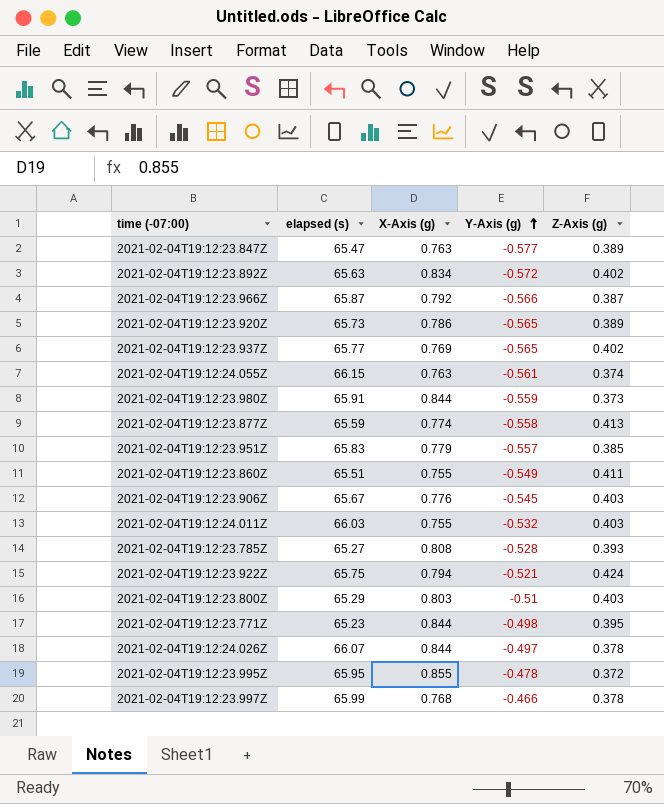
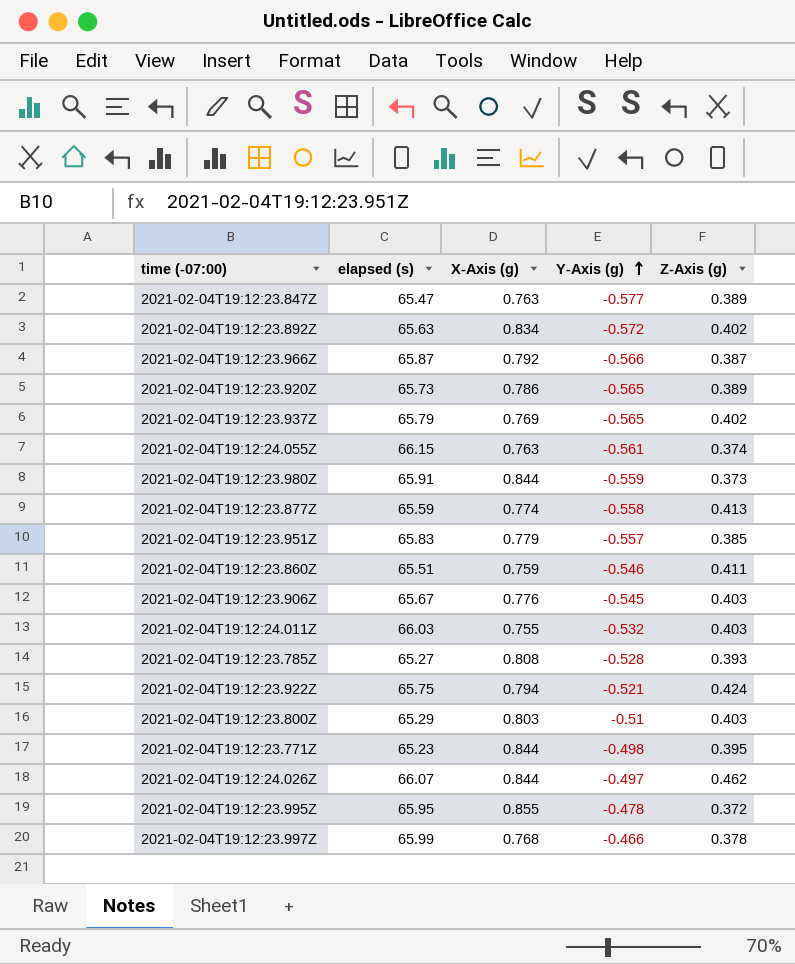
2021-02-04T19:12:23.937Z | elapsed (s): 65.77 -> 65.79
2021-02-04T19:12:23.860Z | X-Axis (g): 0.755 -> 0.759
2021-02-04T19:12:23.860Z | Y-Axis (g): -0.549 -> -0.546
2021-02-04T19:12:24.026Z | Z-Axis (g): 0.378 -> 0.462

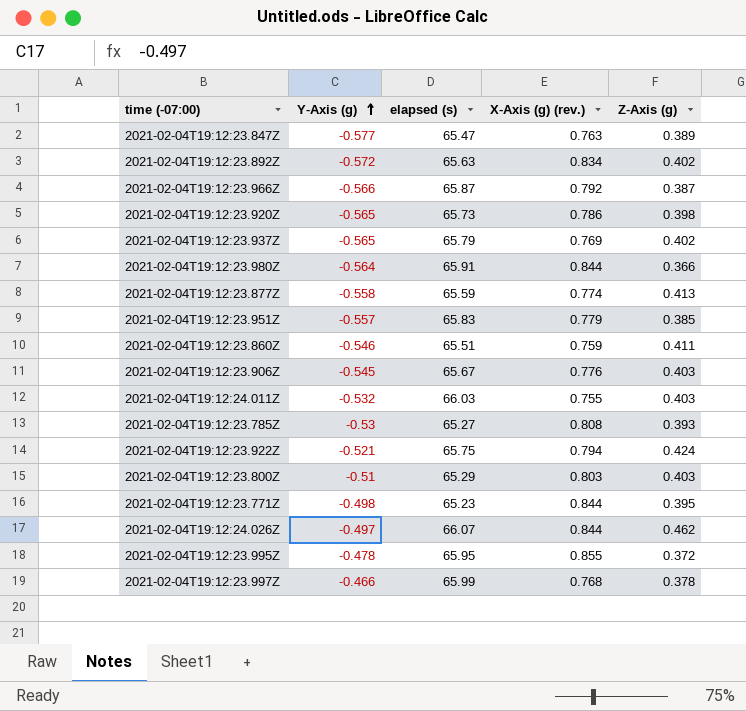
column Y-Axis (g) | position: 4 -> 2
column name: X-Axis (g) -> X-Axis (g) (rev.)
row 2021-02-04T19:12:24.055Z: 66.15 | 0.763 | -0.561 | 0.374 -> none
2021-02-04T19:12:23.920Z | Z-Axis (g): 0.389 -> 0.398
2021-02-04T19:12:23.980Z | Y-Axis (g): -0.559 -> -0.564
2021-02-04T19:12:23.980Z | Z-Axis (g): 0.373 -> 0.366
2021-02-04T19:12:23.785Z | Y-Axis (g): -0.528 -> -0.53

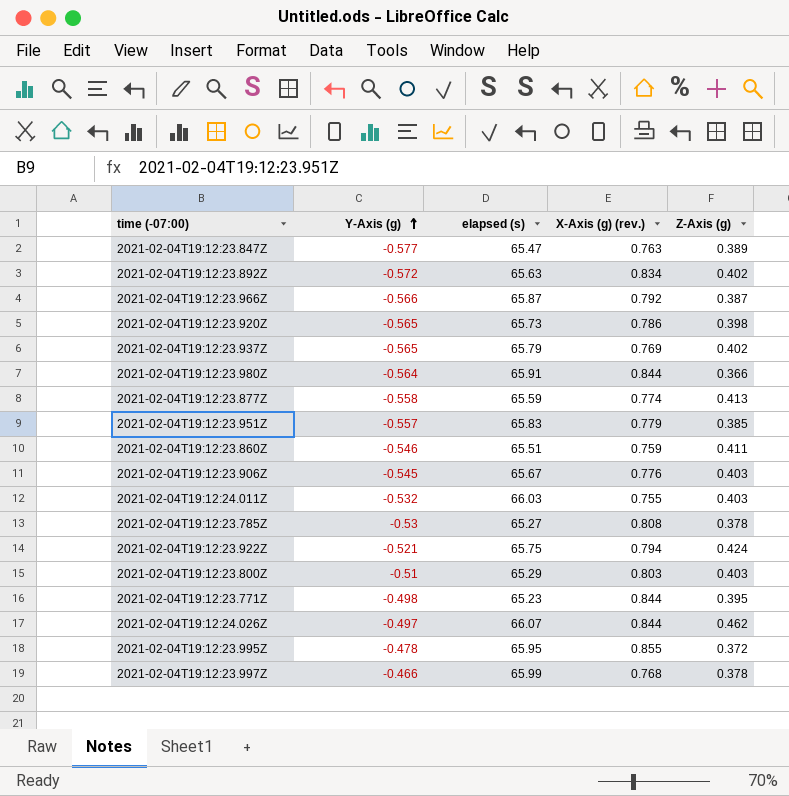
2021-02-04T19:12:23.785Z | Z-Axis (g): 0.393 -> 0.378

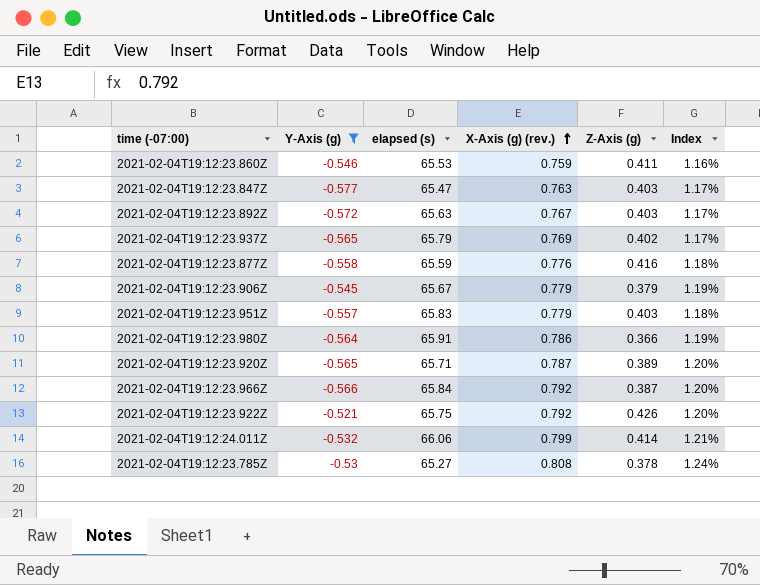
filter: none -> Y-Axis (g) <= -0.521
row order: Y-Axis (g) ascending -> X-Axis (g) (rev.) ascending
column Index | formula: none -> [X-Axis (g) (rev.)] / [elapsed (s)]
2021-02-04T19:12:23.860Z | elapsed (s): 65.51 -> 65.53
2021-02-04T19:12:23.847Z | Z-Axis (g): 0.389 -> 0.403
2021-02-04T19:12:23.892Z | X-Axis (g) (rev.): 0.834 -> 0.767
2021-02-04T19:12:23.892Z | Z-Axis (g): 0.402 -> 0.403
2021-02-04T19:12:23.877Z | X-Axis (g) (rev.): 0.774 -> 0.776
2021-02-04T19:12:23.877Z | Z-Axis (g): 0.413 -> 0.416
2021-02-04T19:12:23.906Z | X-Axis (g) (rev.): 0.776 -> 0.779
2021-02-04T19:12:23.906Z | Z-Axis (g): 0.403 -> 0.379
2021-02-04T19:12:23.951Z | Z-Axis (g): 0.385 -> 0.403
2021-02-04T19:12:23.980Z | X-Axis (g) (rev.): 0.844 -> 0.786
2021-02-04T19:12:23.920Z | elapsed (s): 65.73 -> 65.71
2021-02-04T19:12:23.920Z | X-Axis (g) (rev.): 0.786 -> 0.787
2021-02-04T19:12:23.920Z | Z-Axis (g): 0.398 -> 0.389
2021-02-04T19:12:23.966Z | elapsed (s): 65.87 -> 65.84
2021-02-04T19:12:23.922Z | X-Axis (g) (rev.): 0.794 -> 0.792
2021-02-04T19:12:23.922Z | Z-Axis (g): 0.424 -> 0.426
2021-02-04T19:12:24.011Z | elapsed (s): 66.03 -> 66.06
2021-02-04T19:12:24.011Z | X-Axis (g) (rev.): 0.755 -> 0.799
2021-02-04T19:12:24.011Z | Z-Axis (g): 0.403 -> 0.414

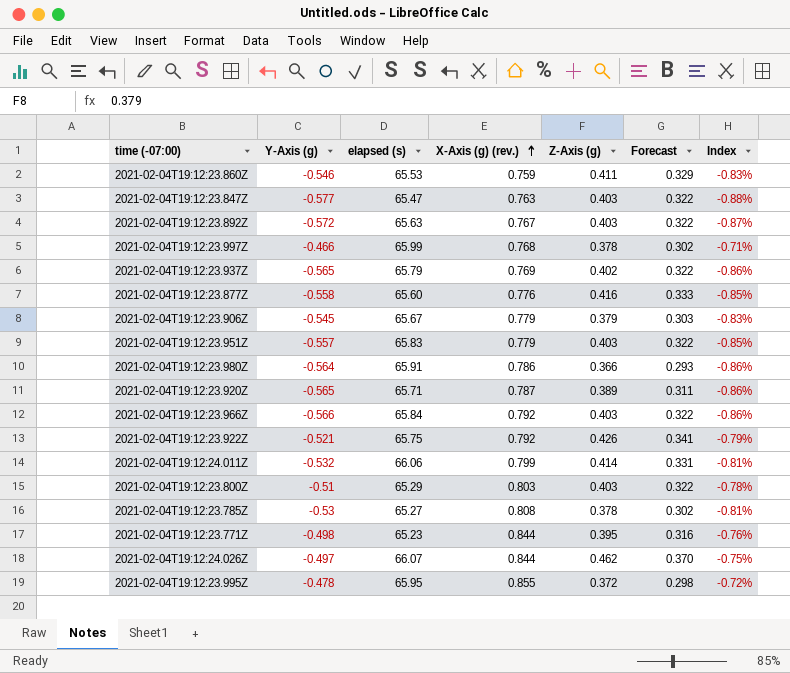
filter: Y-Axis (g) <= -0.521 -> none
column Forecast | formula: none -> [Z-Axis (g)] * 0.8
column Index | formula: [X-Axis (g) (rev.)] / [elapsed (s)] -> [Y-Axis (g)] / [elapsed (s)]
2021-02-04T19:12:23.877Z | elapsed (s): 65.59 -> 65.60
2021-02-04T19:12:23.966Z | Z-Axis (g): 0.387 -> 0.403

